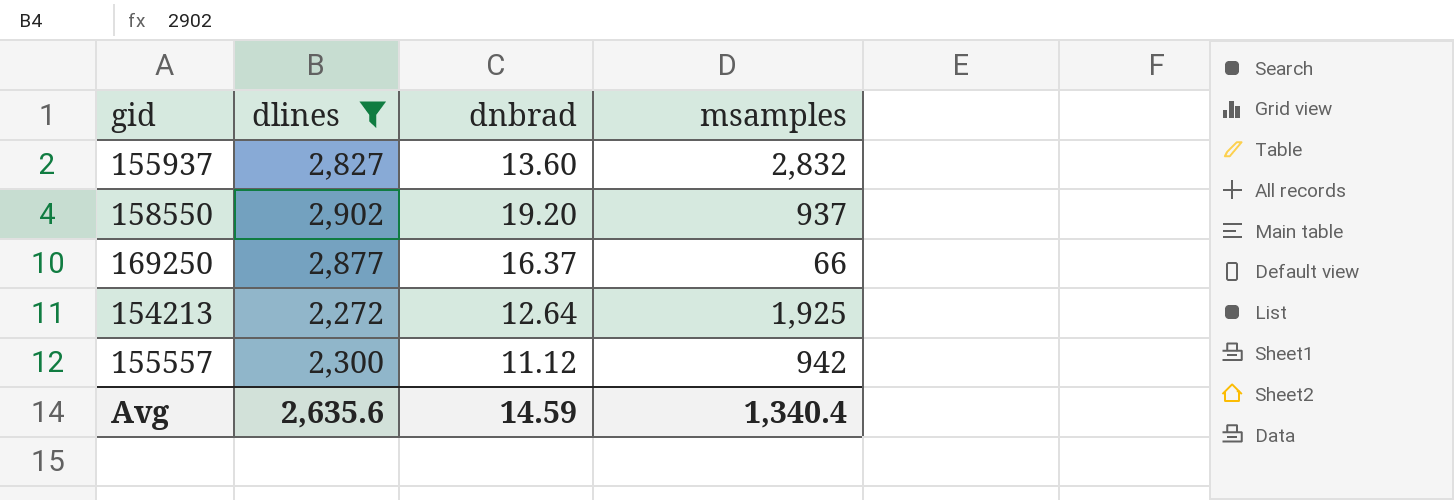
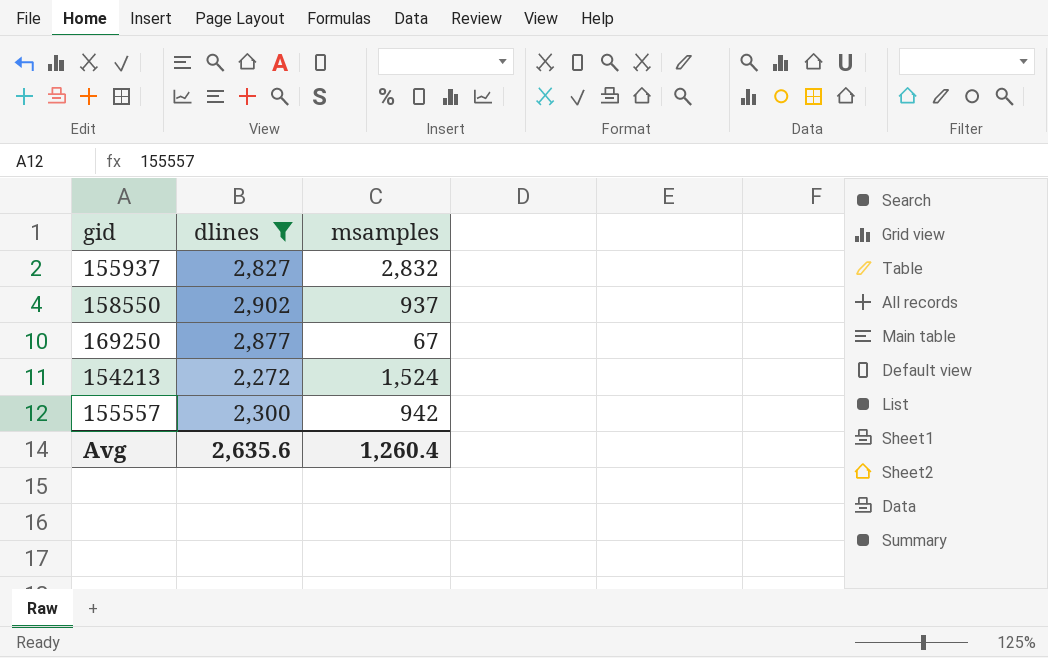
column dnbrad | position: 3 -> none
169250 | msamples: 66 -> 67
154213 | msamples: 1,925 -> 1,524
Avg | msamples: 1,340.4 -> 1,260.4

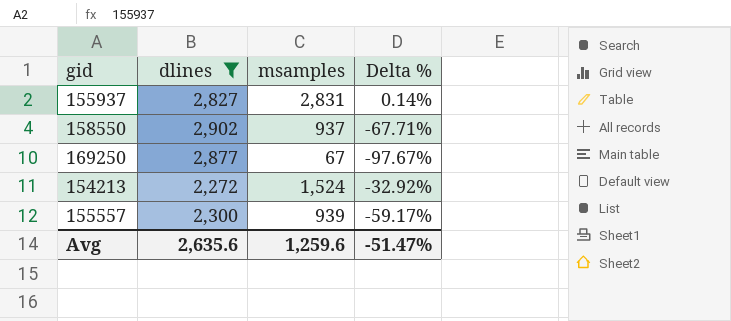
column Delta % | formula: none -> ([msamples] - [dlines]) / [dlines]
155937 | msamples: 2,832 -> 2,831
155557 | msamples: 942 -> 939
Avg | msamples: 1,260.4 -> 1,259.6

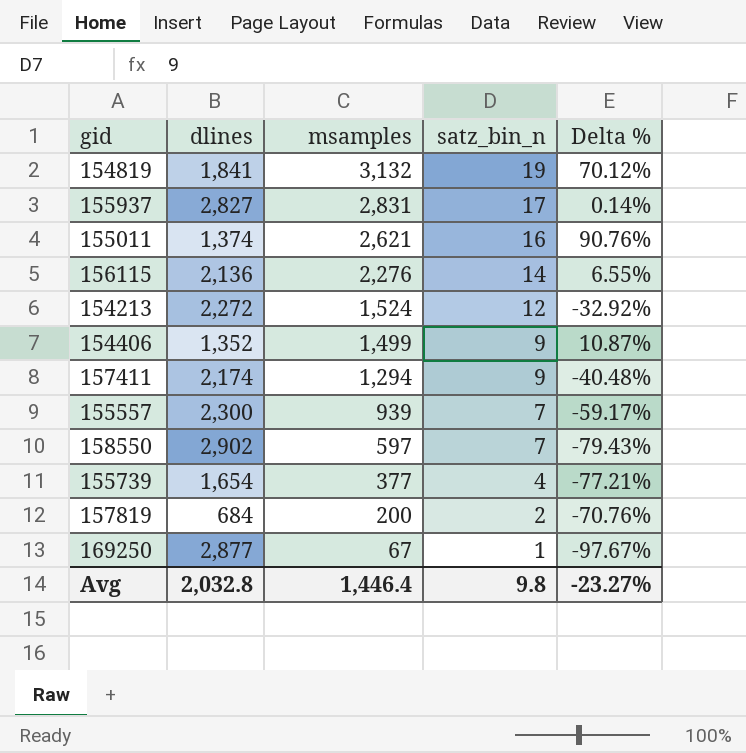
filter: dlines >= 2,272 -> none
row order: none -> msamples descending
column satz_bin_n | position: none -> 4
158550 | msamples: 937 -> 597
158550 | Delta %: -67.71% -> -79.43%
Avg | dlines: 2,635.6 -> 2,032.8
Avg | msamples: 1,259.6 -> 1,446.4
Avg | Delta %: -51.47% -> -23.27%

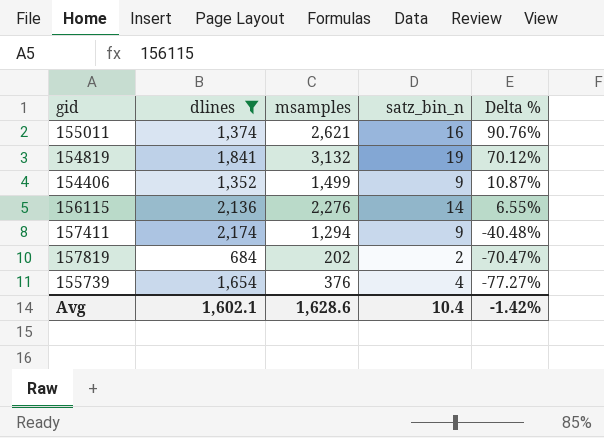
filter: none -> dlines <= 2,174
row order: msamples descending -> Delta % descending
157819 | msamples: 200 -> 202
157819 | Delta %: -70.76% -> -70.47%
155739 | msamples: 377 -> 376
155739 | Delta %: -77.21% -> -77.27%
Avg | dlines: 2,032.8 -> 1,602.1
Avg | msamples: 1,446.4 -> 1,628.6
Avg | satz_bin_n: 9.8 -> 10.4
Avg | Delta %: -23.27% -> -1.42%

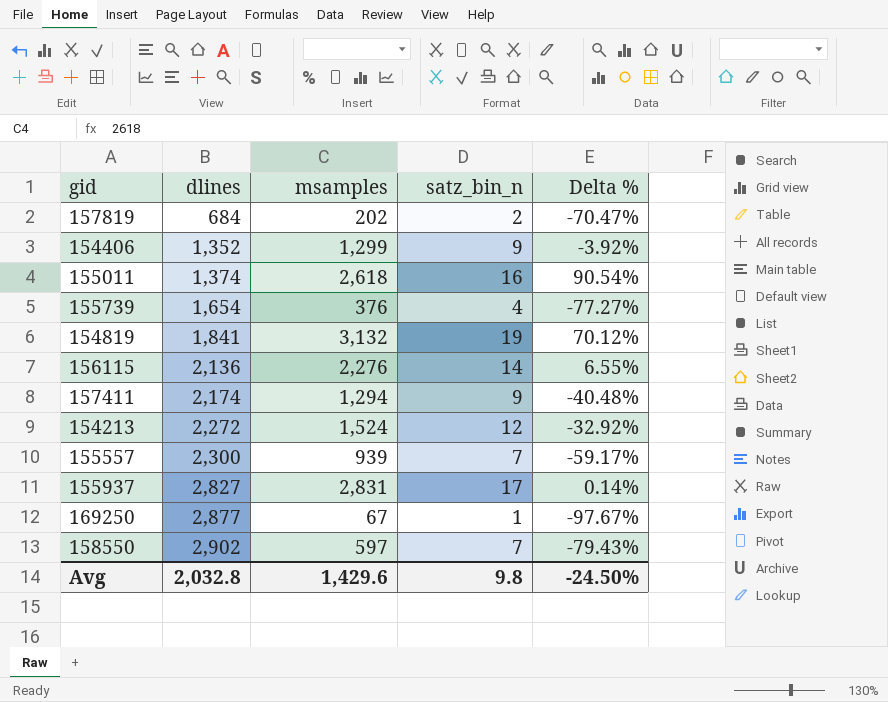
filter: dlines <= 2,174 -> none
row order: Delta % descending -> dlines ascending
154406 | msamples: 1,499 -> 1,299
154406 | Delta %: 10.87% -> -3.92%
155011 | msamples: 2,621 -> 2,618
155011 | Delta %: 90.76% -> 90.54%
Avg | dlines: 1,602.1 -> 2,032.8
Avg | msamples: 1,628.6 -> 1,429.6
Avg | satz_bin_n: 10.4 -> 9.8
Avg | Delta %: -1.42% -> -24.50%

